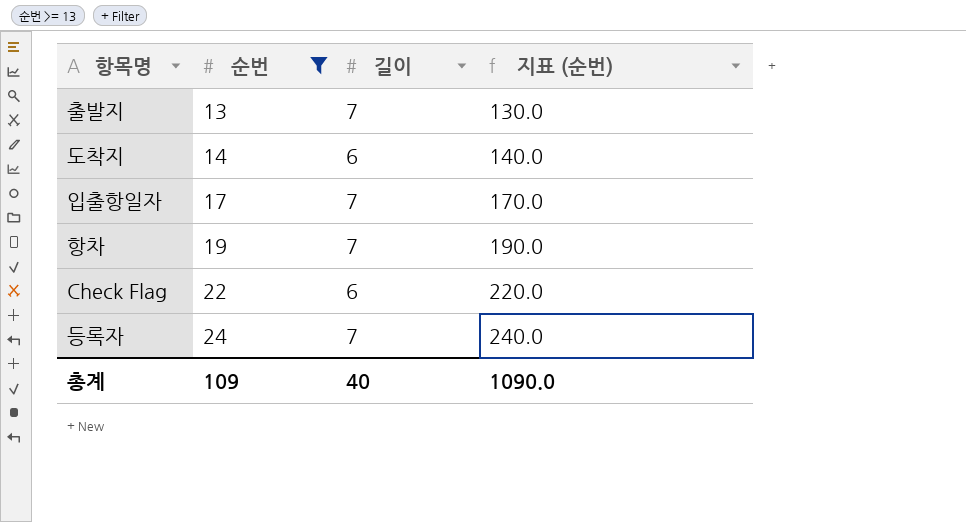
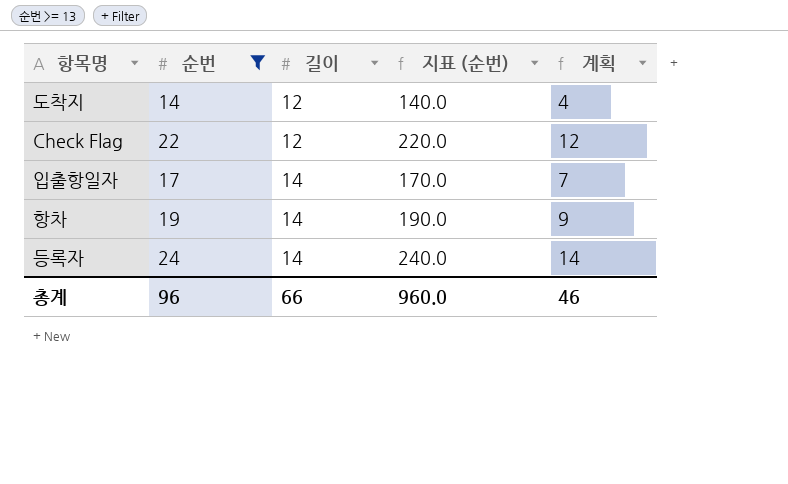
row order: 순번 ascending -> 길이 ascending
column 계획 | formula: none -> [순번] - 10
row 출발지: 13 | 7 | 130.0 -> none
도착지 | 길이: 6 -> 12
Check Flag | 길이: 6 -> 12
입출항일자 | 길이: 7 -> 14
항차 | 길이: 7 -> 14
등록자 | 길이: 7 -> 14
총계 | 순번: 109 -> 96
총계 | 길이: 40 -> 66
총계 | 지표 (순번): 1090.0 -> 960.0

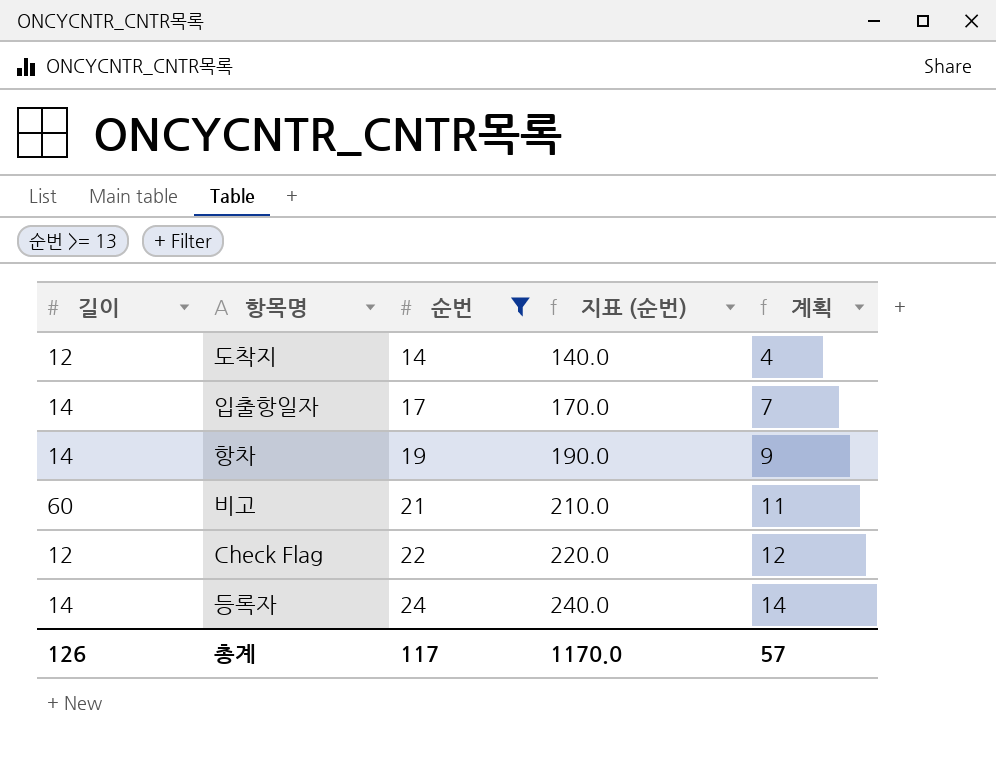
row order: 길이 ascending -> 순번 ascending
column 길이 | position: 3 -> 1
row 비고: none -> 60 | 21 | 210.0 | 11
총계 | 길이: 66 -> 126
총계 | 순번: 96 -> 117
총계 | 지표 (순번): 960.0 -> 1170.0
총계 | 계획: 46 -> 57

